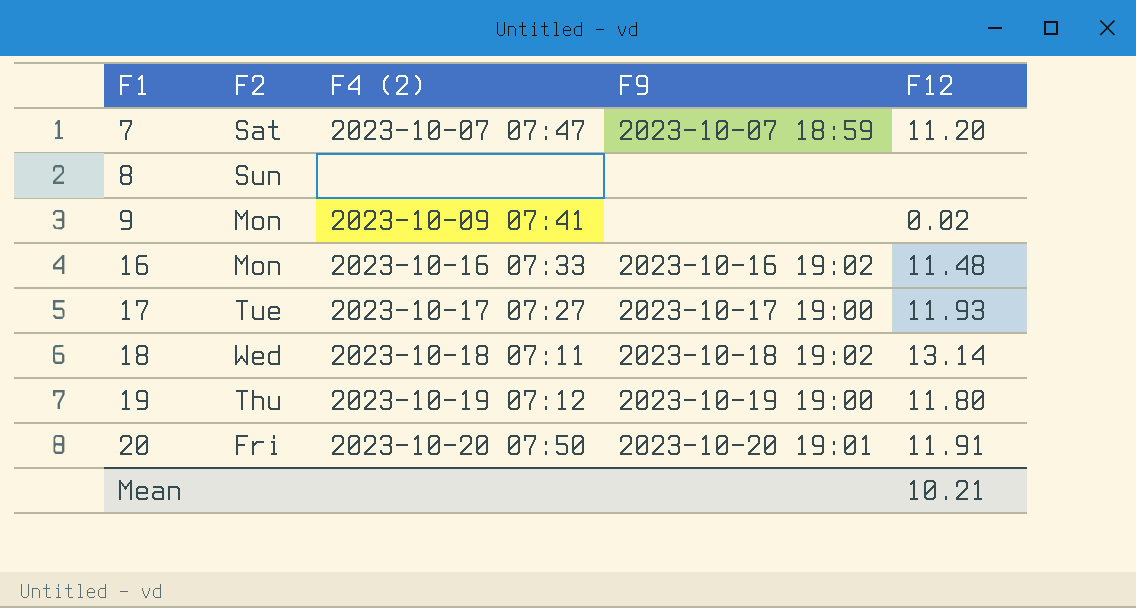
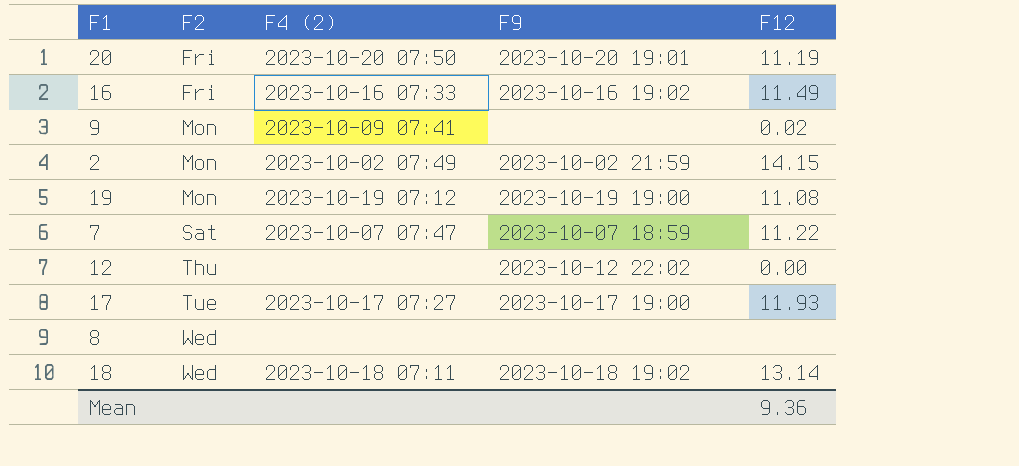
row order: F1 ascending -> F2 ascending
20 | F12: 11.91 -> 11.19
16 | F2: Mon -> Fri
16 | F12: 11.48 -> 11.49
row 2: none -> Mon | 2023-10-02 07:49 | 2023-10-02 21:59 | 14.15
19 | F2: Thu -> Mon
19 | F12: 11.80 -> 11.08
7 | F12: 11.20 -> 11.22
row 12: none -> Thu | none | 2023-10-12 22:02 | 0.00
8 | F2: Sun -> Wed
Mean | F12: 10.21 -> 9.36

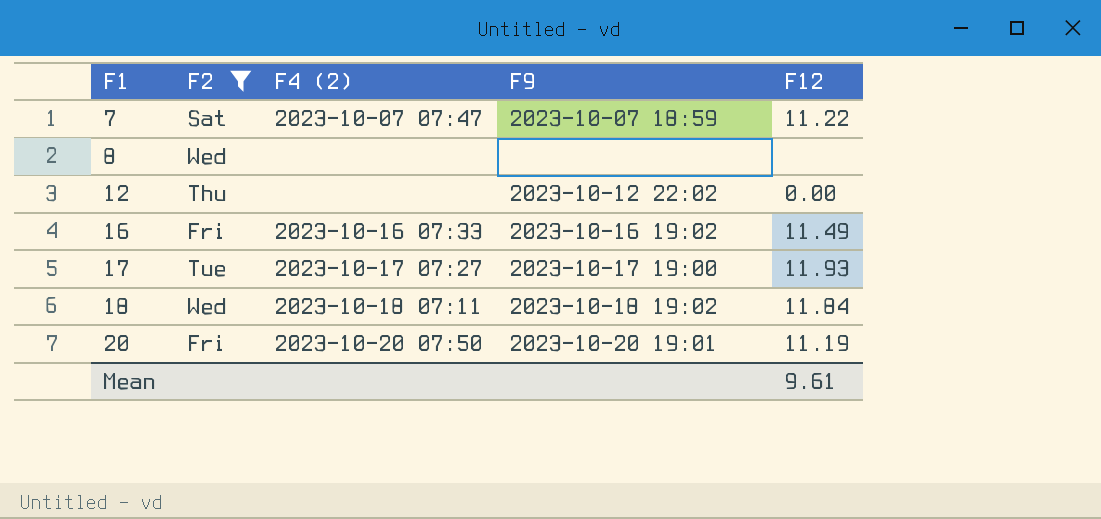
filter: none -> F2 != Mon
row order: F2 ascending -> F1 ascending
18 | F12: 13.14 -> 11.84
Mean | F12: 9.36 -> 9.61

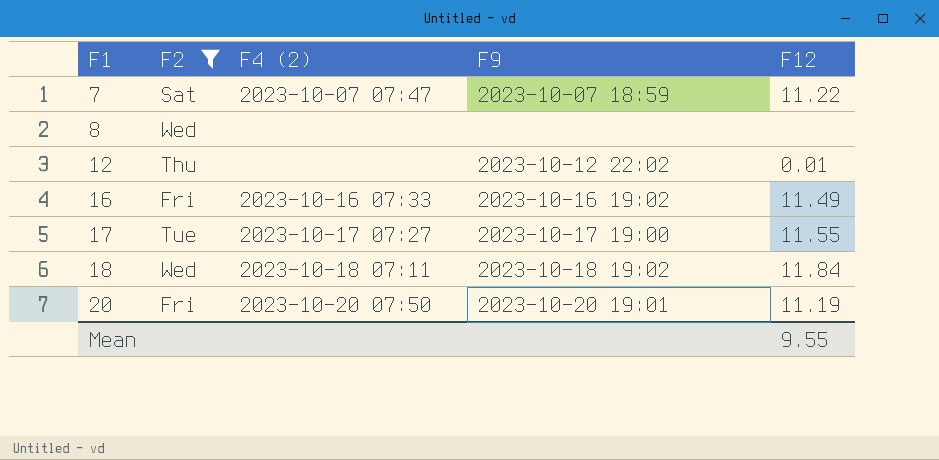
12 | F12: 0.00 -> 0.01
17 | F12: 11.93 -> 11.55
Mean | F12: 9.61 -> 9.55

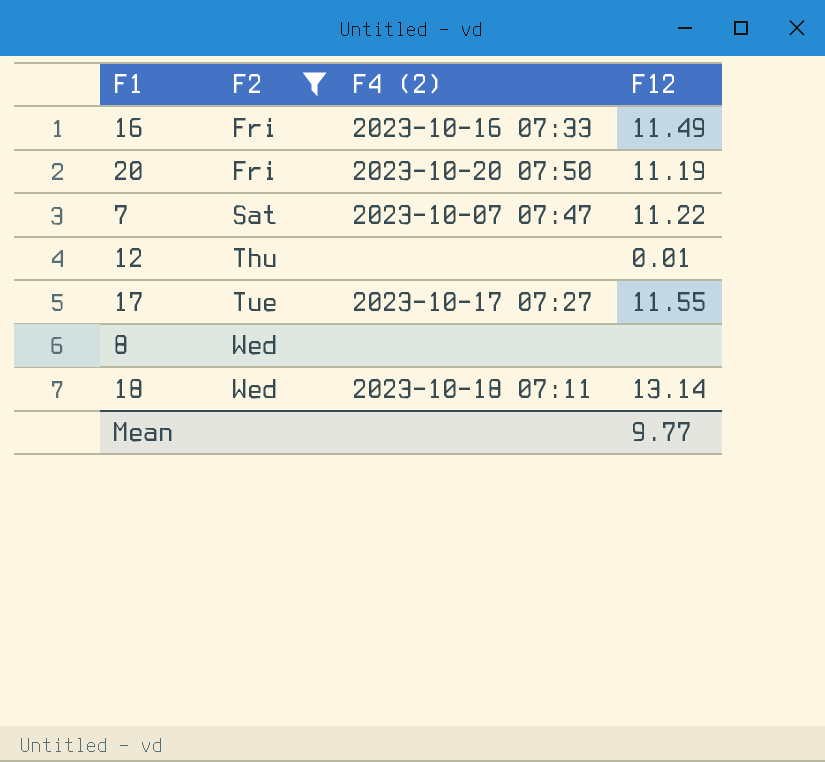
row order: F1 ascending -> F2 ascending
column F9 | position: 4 -> none
18 | F12: 11.84 -> 13.14
Mean | F12: 9.55 -> 9.77

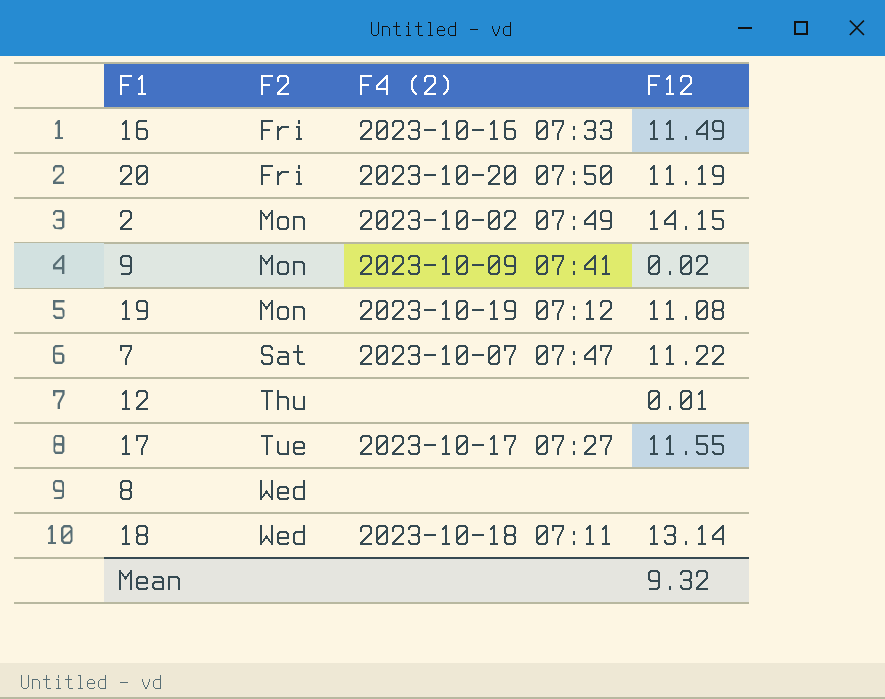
filter: F2 != Mon -> none
Mean | F12: 9.77 -> 9.32

